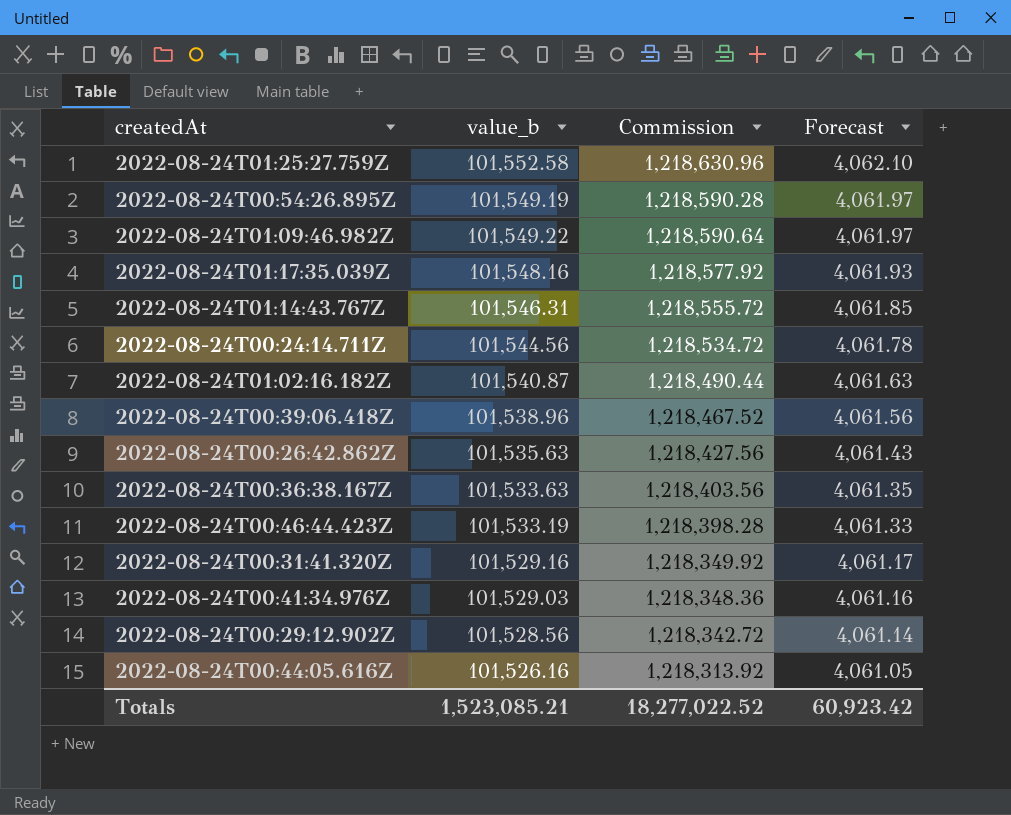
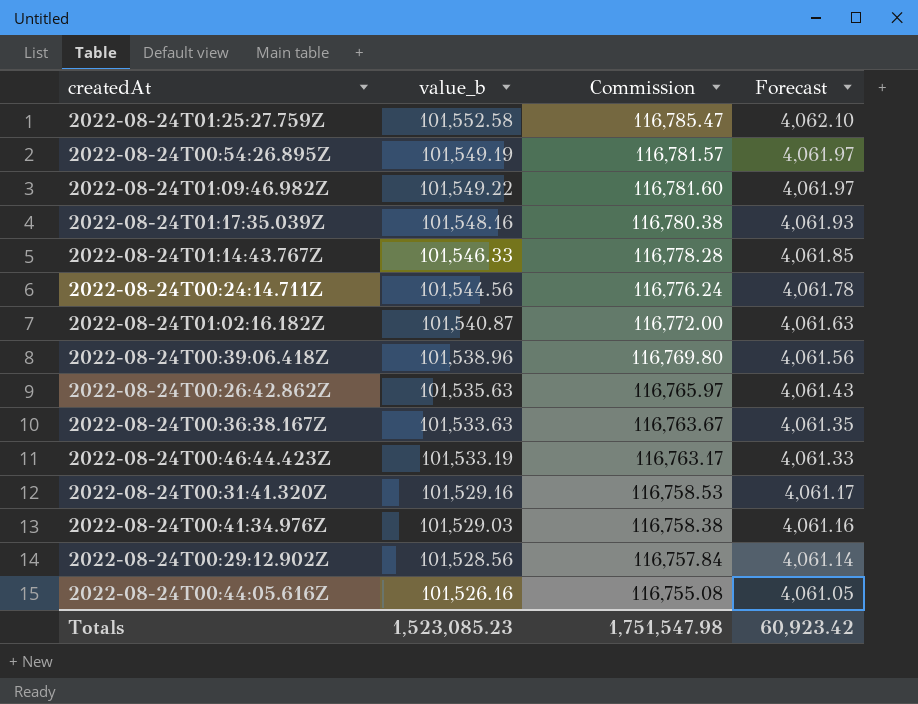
column Commission | formula: [value_b] * 12 -> [value_b] * 1.15
2022-08-24T01:14:43.767Z | value_b: 101,546.31 -> 101,546.33
Totals | value_b: 1,523,085.21 -> 1,523,085.23
Totals | Commission: 18,277,022.52 -> 1,751,547.98

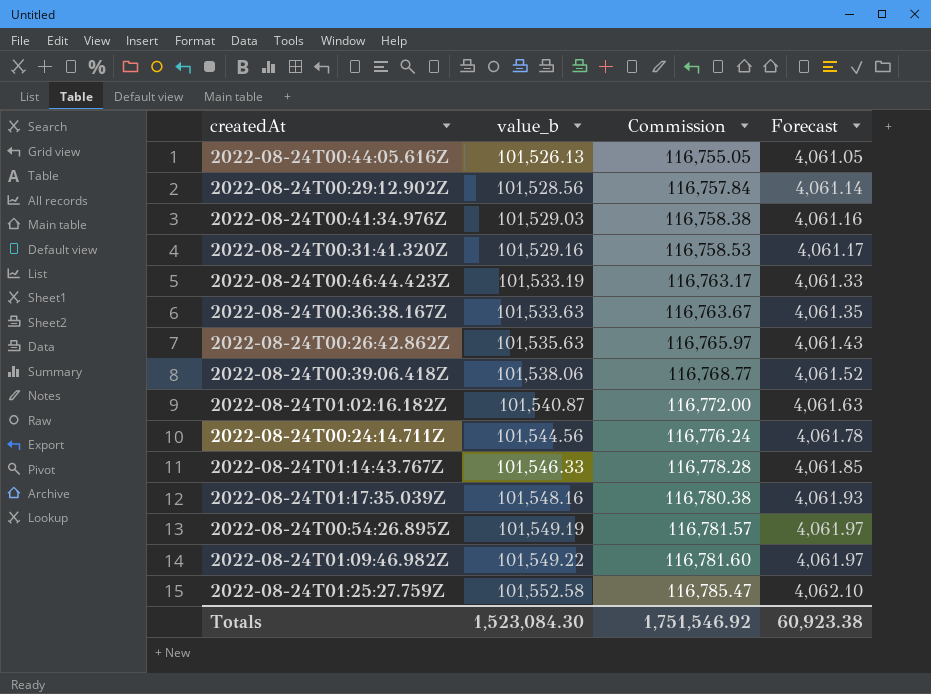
row order: Forecast descending -> value_b ascending
2022-08-24T00:44:05.616Z | value_b: 101,526.16 -> 101,526.13
2022-08-24T00:44:05.616Z | Commission: 116,755.08 -> 116,755.05
2022-08-24T00:39:06.418Z | value_b: 101,538.96 -> 101,538.06
2022-08-24T00:39:06.418Z | Commission: 116,769.80 -> 116,768.77
2022-08-24T00:39:06.418Z | Forecast: 4,061.56 -> 4,061.52
Totals | value_b: 1,523,085.23 -> 1,523,084.30
Totals | Commission: 1,751,547.98 -> 1,751,546.92
Totals | Forecast: 60,923.42 -> 60,923.38

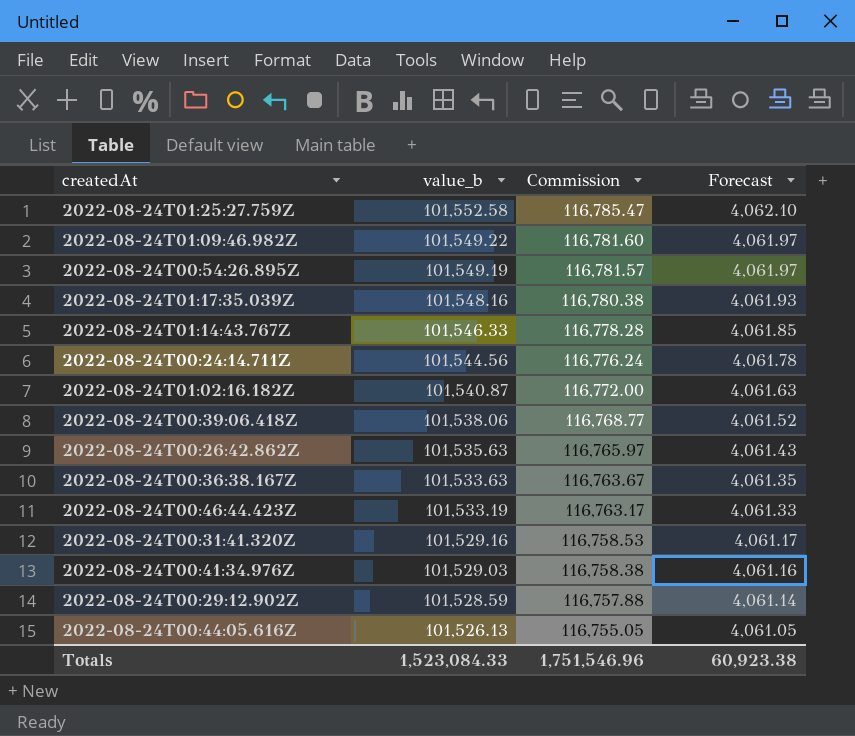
row order: value_b ascending -> value_b descending
2022-08-24T00:29:12.902Z | value_b: 101,528.56 -> 101,528.59
2022-08-24T00:29:12.902Z | Commission: 116,757.84 -> 116,757.88
Totals | value_b: 1,523,084.30 -> 1,523,084.33
Totals | Commission: 1,751,546.92 -> 1,751,546.96

